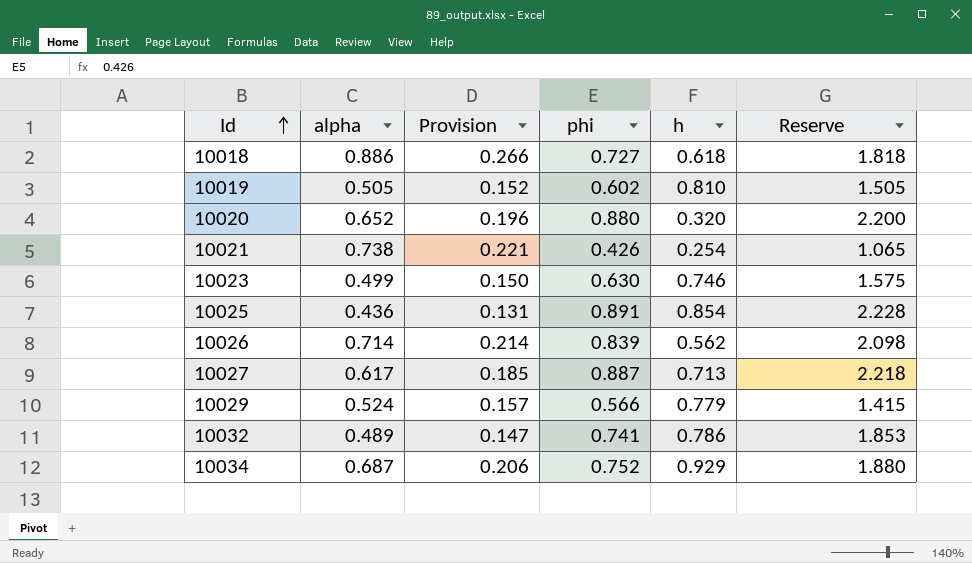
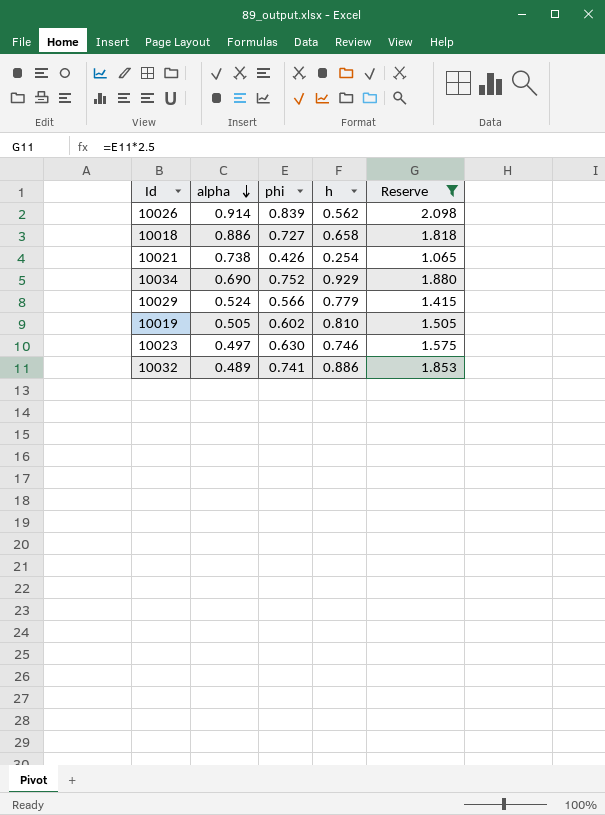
filter: none -> Reserve <= 2.098
row order: Id ascending -> alpha descending
column Provision | formula: [alpha] * 0.3 -> none
10026 | alpha: 0.714 -> 0.914
10018 | h: 0.618 -> 0.658
10034 | alpha: 0.687 -> 0.690
10023 | alpha: 0.499 -> 0.497
10032 | h: 0.786 -> 0.886

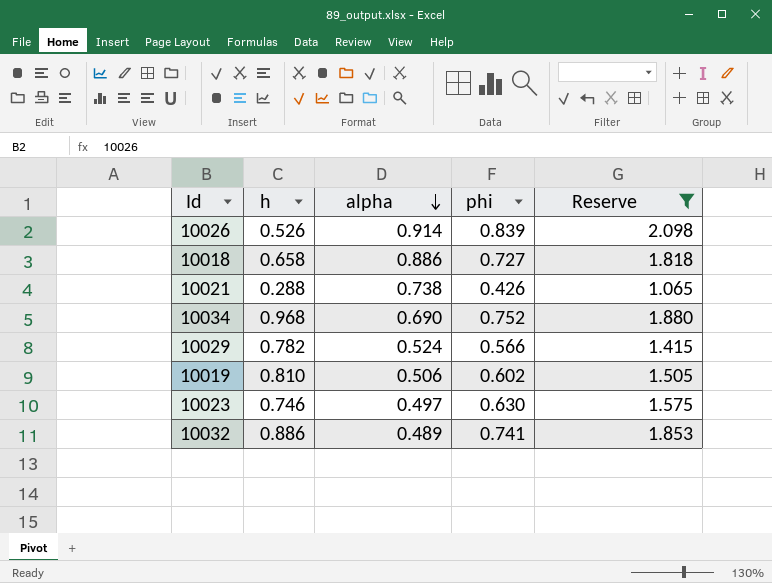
column h | position: 4 -> 2
10026 | h: 0.562 -> 0.526
10021 | h: 0.254 -> 0.288
10034 | h: 0.929 -> 0.968
10029 | h: 0.779 -> 0.782
10019 | alpha: 0.505 -> 0.506

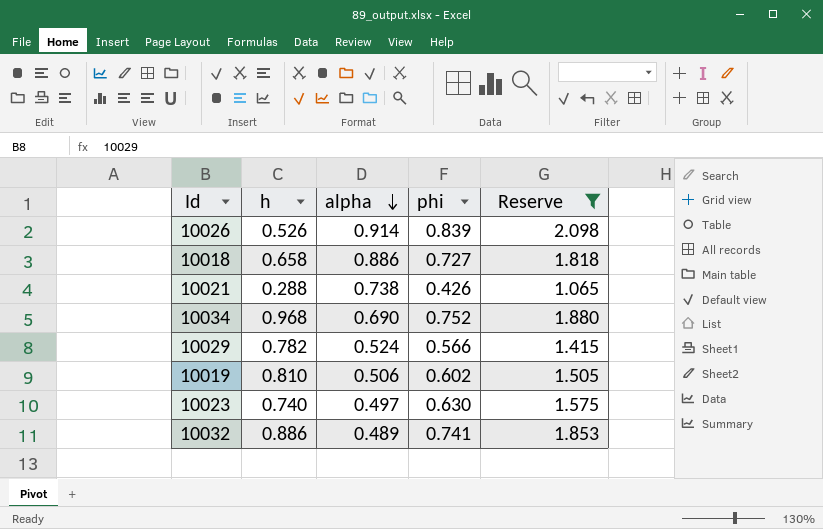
10023 | h: 0.746 -> 0.740

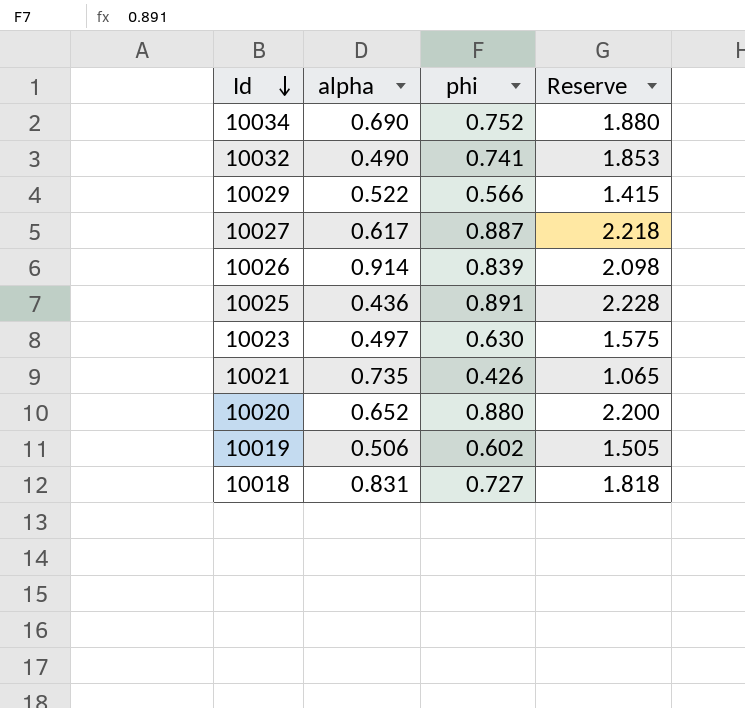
filter: Reserve <= 2.098 -> none
row order: alpha descending -> Id descending
column h | position: 2 -> none
10032 | alpha: 0.489 -> 0.490
10029 | alpha: 0.524 -> 0.522
10021 | alpha: 0.738 -> 0.735
10018 | alpha: 0.886 -> 0.831

